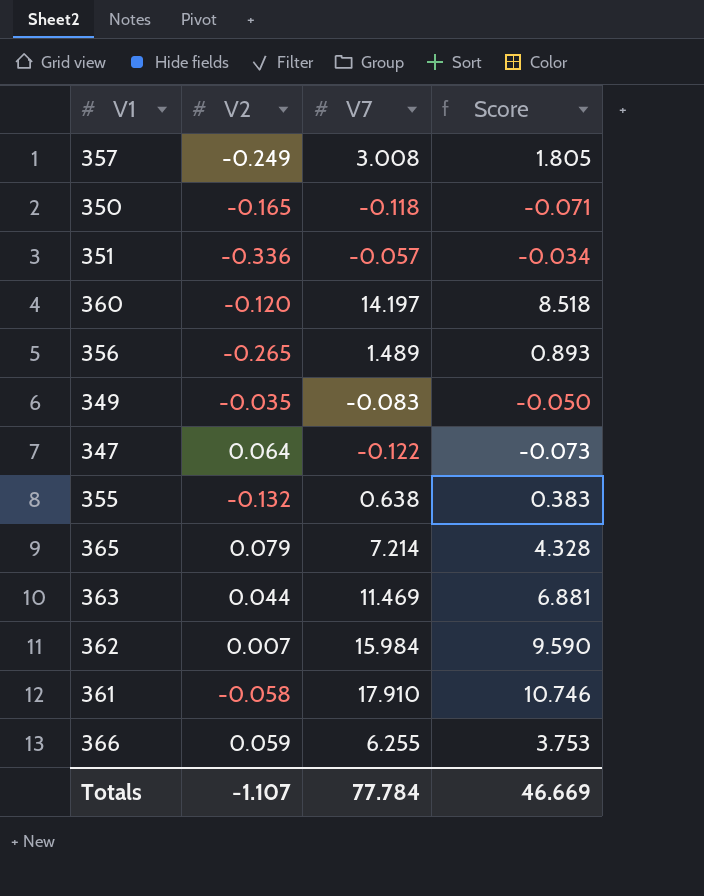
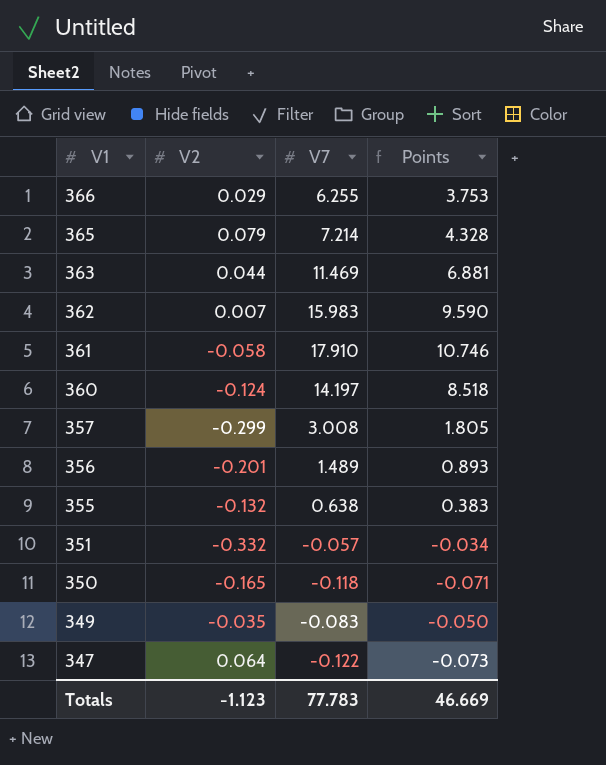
row order: none -> V1 descending
column name: Score -> Points
366 | V2: 0.059 -> 0.029
362 | V7: 15.984 -> 15.983
360 | V2: -0.120 -> -0.124
357 | V2: -0.249 -> -0.299
356 | V2: -0.265 -> -0.201
351 | V2: -0.336 -> -0.332
Totals | V2: -1.107 -> -1.123
Totals | V7: 77.784 -> 77.783

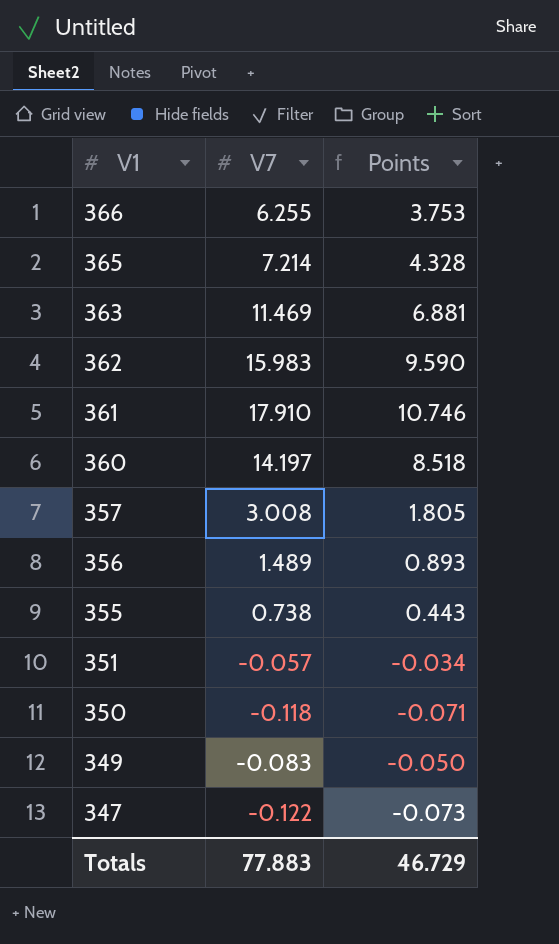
column V2 | position: 2 -> none
355 | V7: 0.638 -> 0.738
355 | Points: 0.383 -> 0.443
Totals | V7: 77.783 -> 77.883
Totals | Points: 46.669 -> 46.729

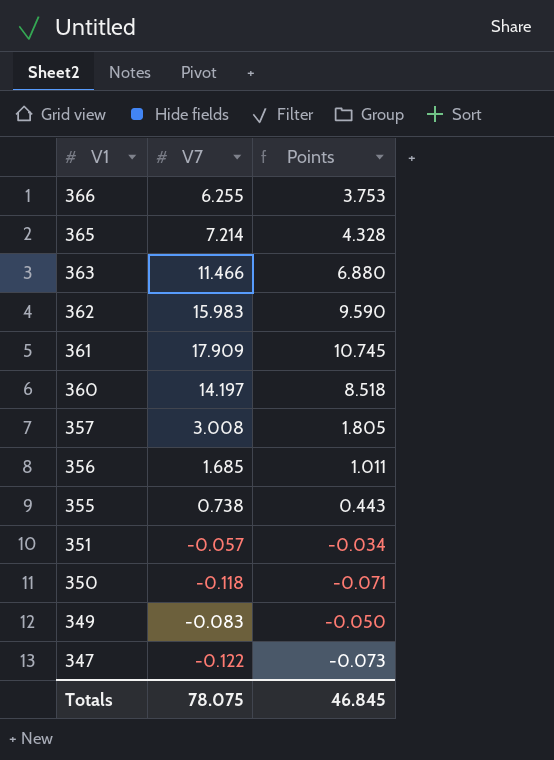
363 | V7: 11.469 -> 11.466
363 | Points: 6.881 -> 6.880
361 | V7: 17.910 -> 17.909
361 | Points: 10.746 -> 10.745
356 | V7: 1.489 -> 1.685
356 | Points: 0.893 -> 1.011
Totals | V7: 77.883 -> 78.075
Totals | Points: 46.729 -> 46.845

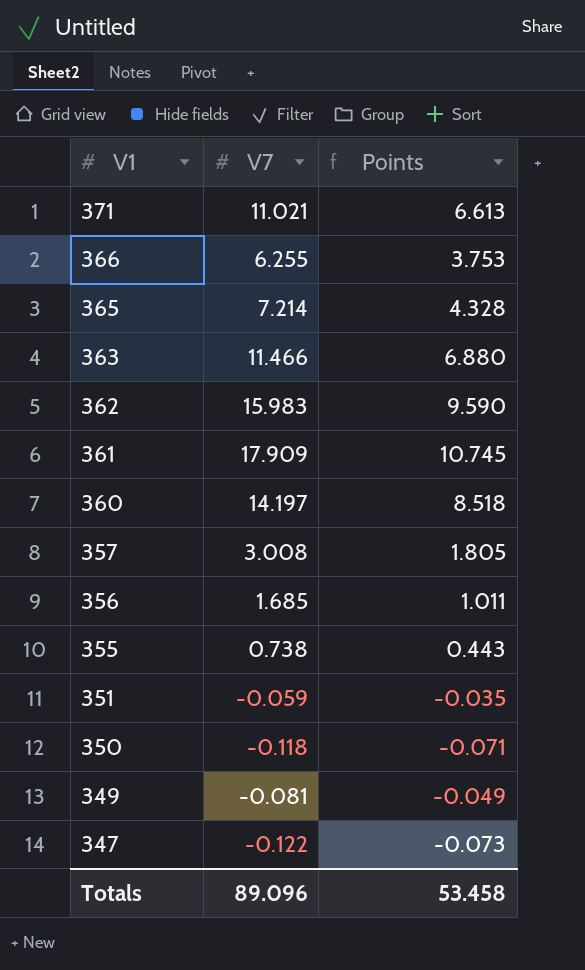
row 371: none -> 11.021 | 6.613
351 | V7: -0.057 -> -0.059
351 | Points: -0.034 -> -0.035
349 | V7: -0.083 -> -0.081
349 | Points: -0.050 -> -0.049
Totals | V7: 78.075 -> 89.096
Totals | Points: 46.845 -> 53.458

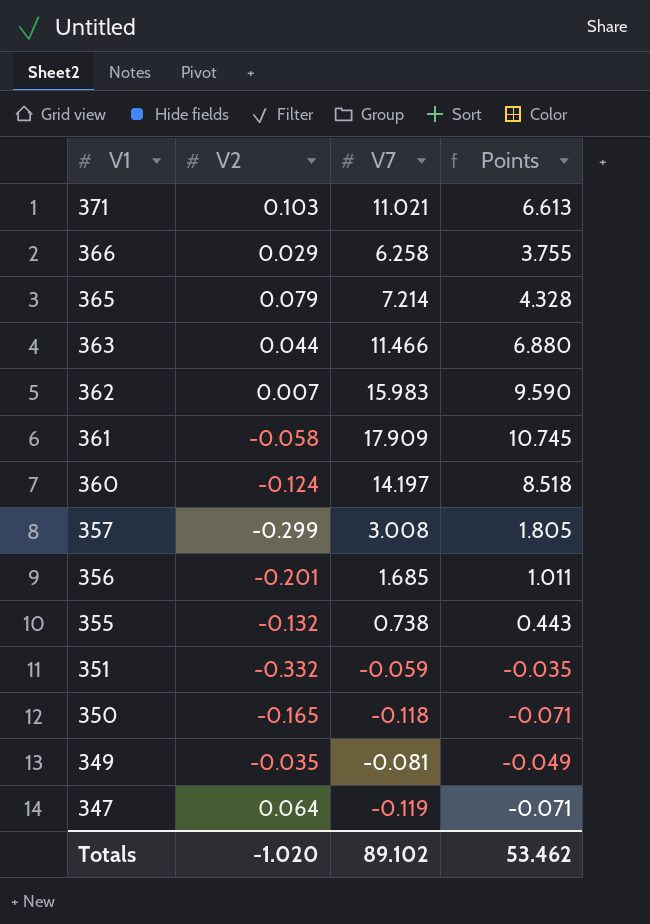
column V2 | position: none -> 2
366 | V7: 6.255 -> 6.258
366 | Points: 3.753 -> 3.755
347 | V7: -0.122 -> -0.119
347 | Points: -0.073 -> -0.071
Totals | V7: 89.096 -> 89.102
Totals | Points: 53.458 -> 53.462

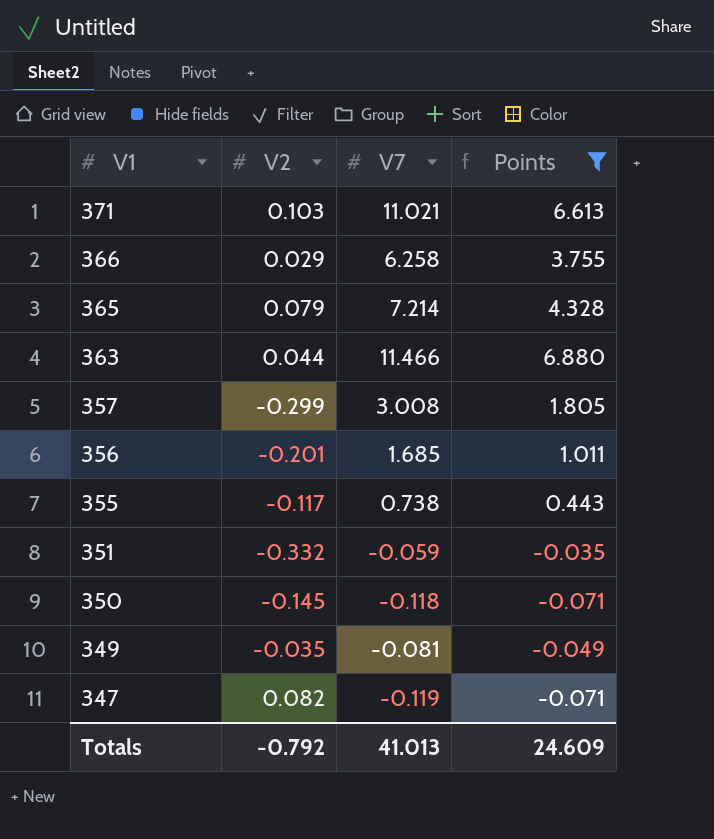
filter: none -> Points <= 6.880
355 | V2: -0.132 -> -0.117
350 | V2: -0.165 -> -0.145
347 | V2: 0.064 -> 0.082
Totals | V2: -1.020 -> -0.792
Totals | V7: 89.102 -> 41.013
Totals | Points: 53.462 -> 24.609

